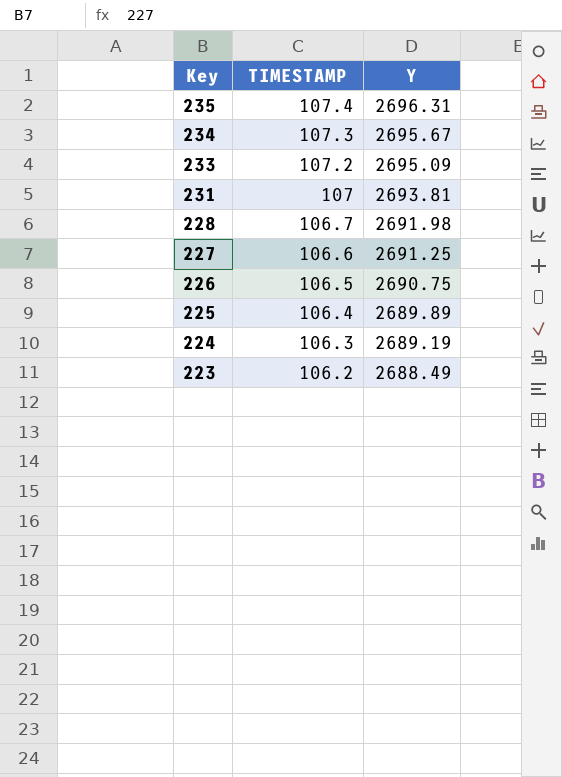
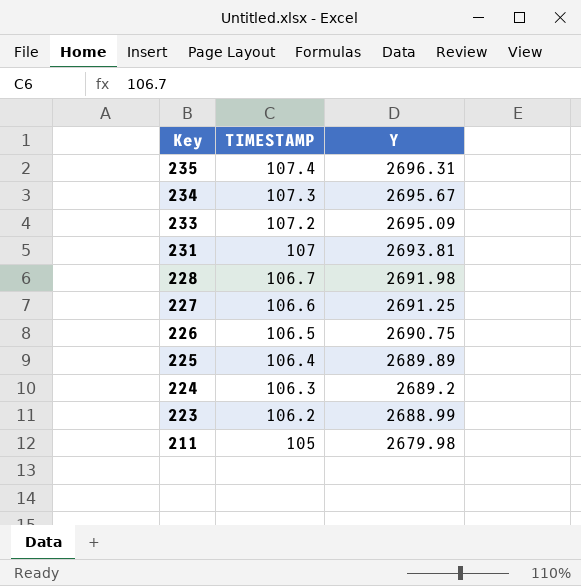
224 | Y: 2689.19 -> 2689.2
223 | Y: 2688.49 -> 2688.99
row 211: none -> 105 | 2679.98

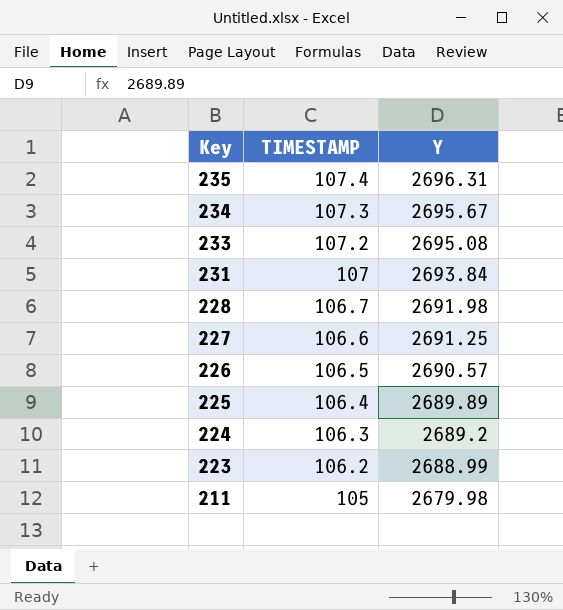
233 | Y: 2695.09 -> 2695.08
231 | Y: 2693.81 -> 2693.84
226 | Y: 2690.75 -> 2690.57

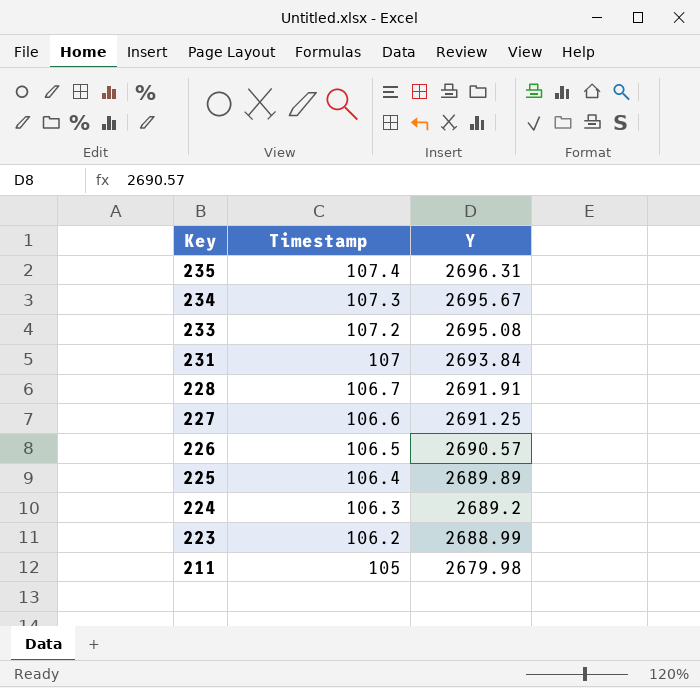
column name: TIMESTAMP -> Timestamp
228 | Y: 2691.98 -> 2691.91

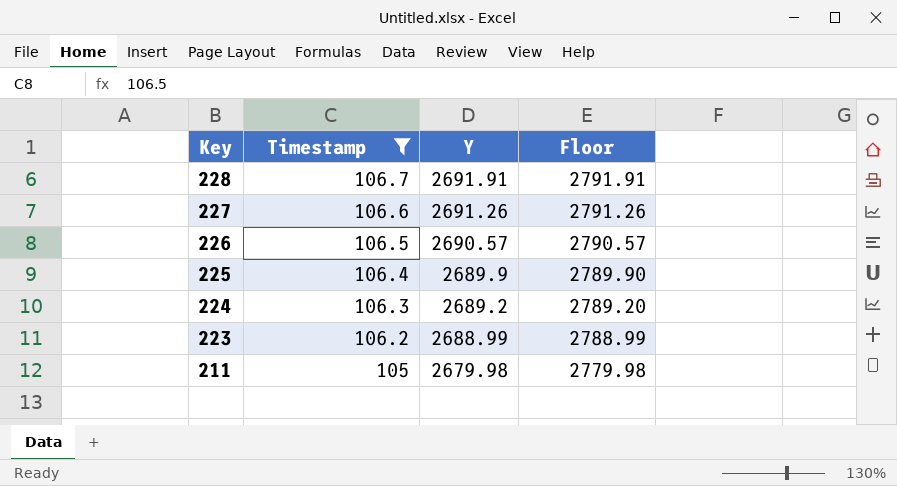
filter: none -> Timestamp <= 106.7
column Floor | formula: none -> [Y] + 100
227 | Y: 2691.25 -> 2691.26
225 | Y: 2689.89 -> 2689.9

